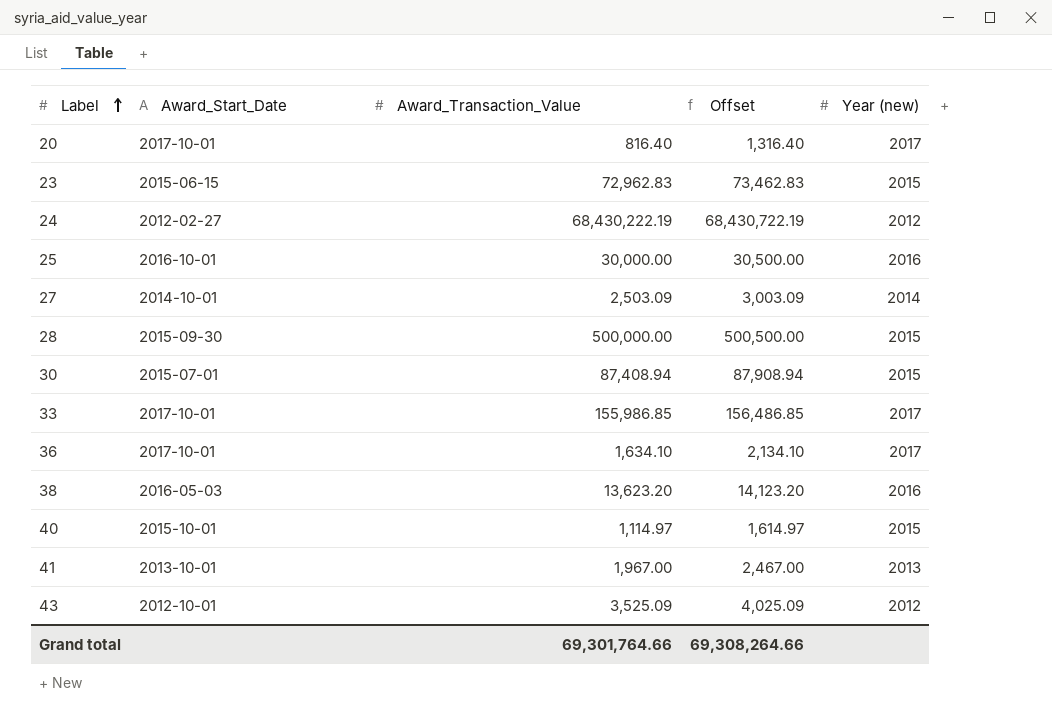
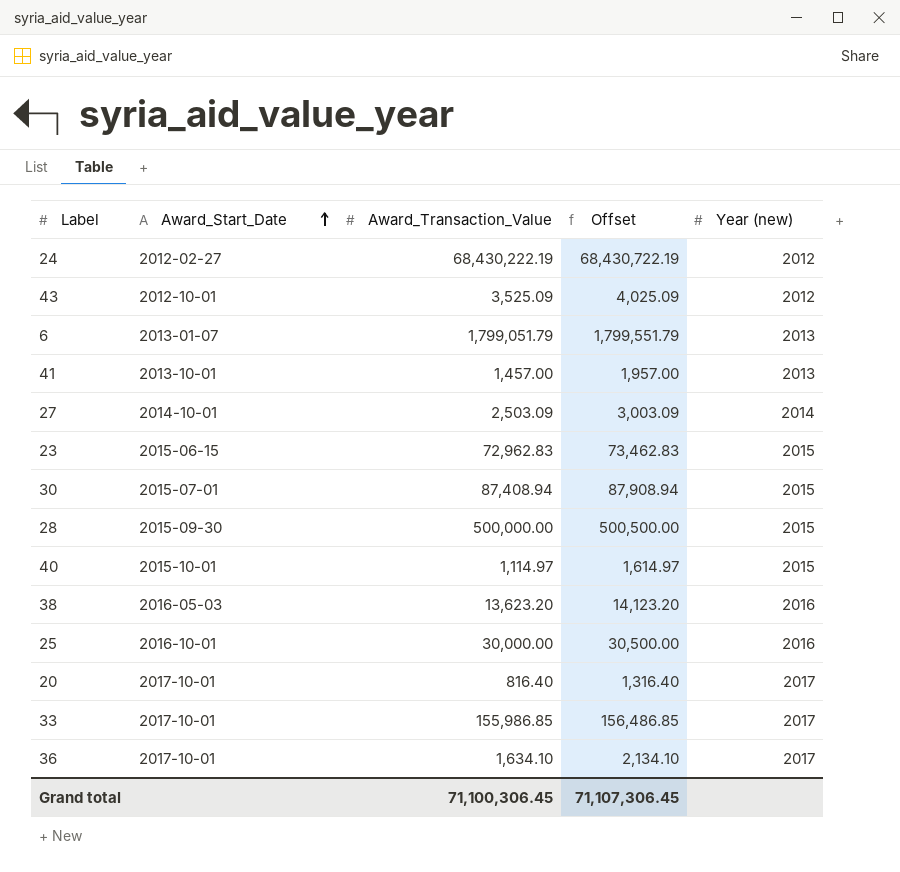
row order: Label ascending -> Award_Start_Date ascending
row 6: none -> 2013-01-07 | 1,799,051.79 | 1,799,551.79 | 2013
41 | Award_Transaction_Value: 1,967.00 -> 1,457.00
41 | Offset: 2,467.00 -> 1,957.00
Grand total | Award_Transaction_Value: 69,301,764.66 -> 71,100,306.45
Grand total | Offset: 69,308,264.66 -> 71,107,306.45

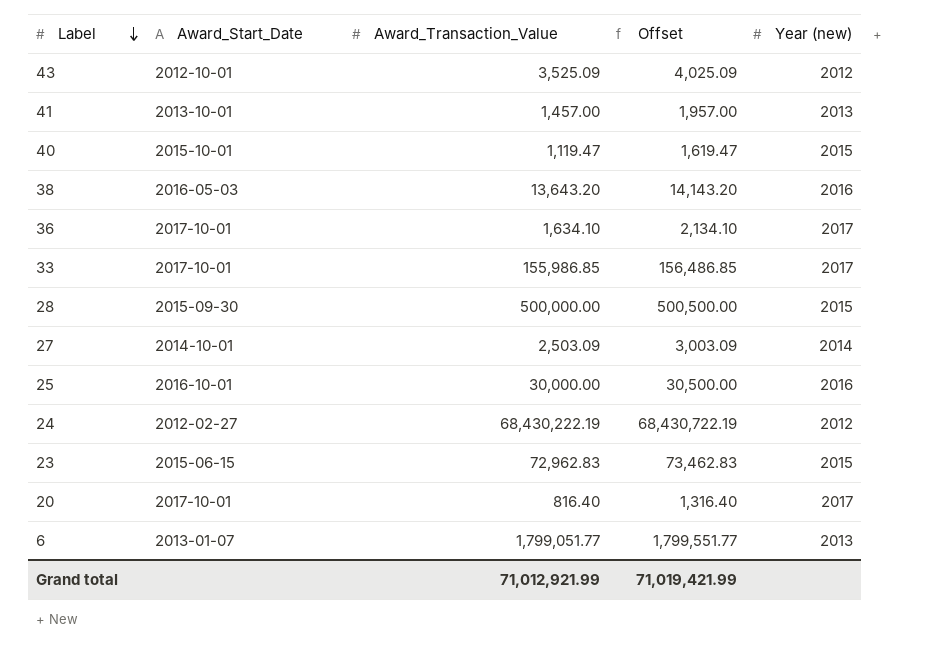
row order: Award_Start_Date ascending -> Label descending
row 30: 2015-07-01 | 87,408.94 | 87,908.94 | 2015 -> none
40 | Award_Transaction_Value: 1,114.97 -> 1,119.47
40 | Offset: 1,614.97 -> 1,619.47
38 | Award_Transaction_Value: 13,623.20 -> 13,643.20
38 | Offset: 14,123.20 -> 14,143.20
6 | Award_Transaction_Value: 1,799,051.79 -> 1,799,051.77
6 | Offset: 1,799,551.79 -> 1,799,551.77
Grand total | Award_Transaction_Value: 71,100,306.45 -> 71,012,921.99
Grand total | Offset: 71,107,306.45 -> 71,019,421.99

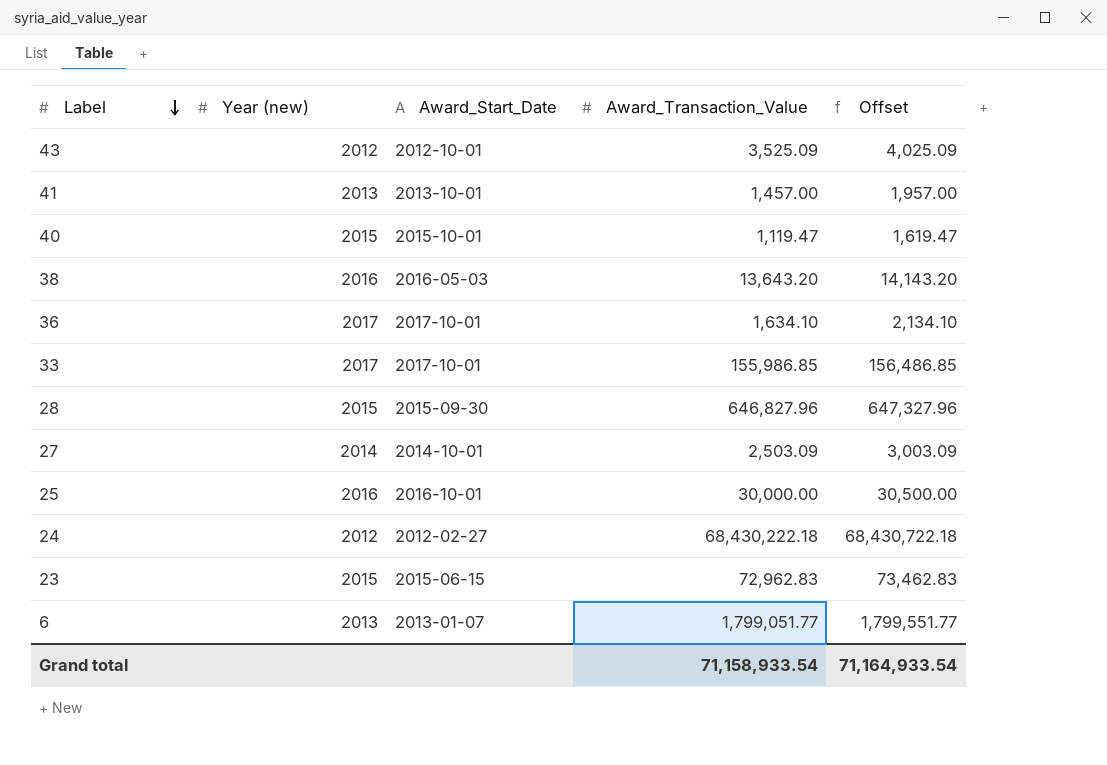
column Year (new) | position: 5 -> 2
row 20: 2017-10-01 | 816.40 | 1,316.40 | 2017 -> none
28 | Award_Transaction_Value: 500,000.00 -> 646,827.96
28 | Offset: 500,500.00 -> 647,327.96
24 | Award_Transaction_Value: 68,430,222.19 -> 68,430,222.18
24 | Offset: 68,430,722.19 -> 68,430,722.18
Grand total | Award_Transaction_Value: 71,012,921.99 -> 71,158,933.54
Grand total | Offset: 71,019,421.99 -> 71,164,933.54

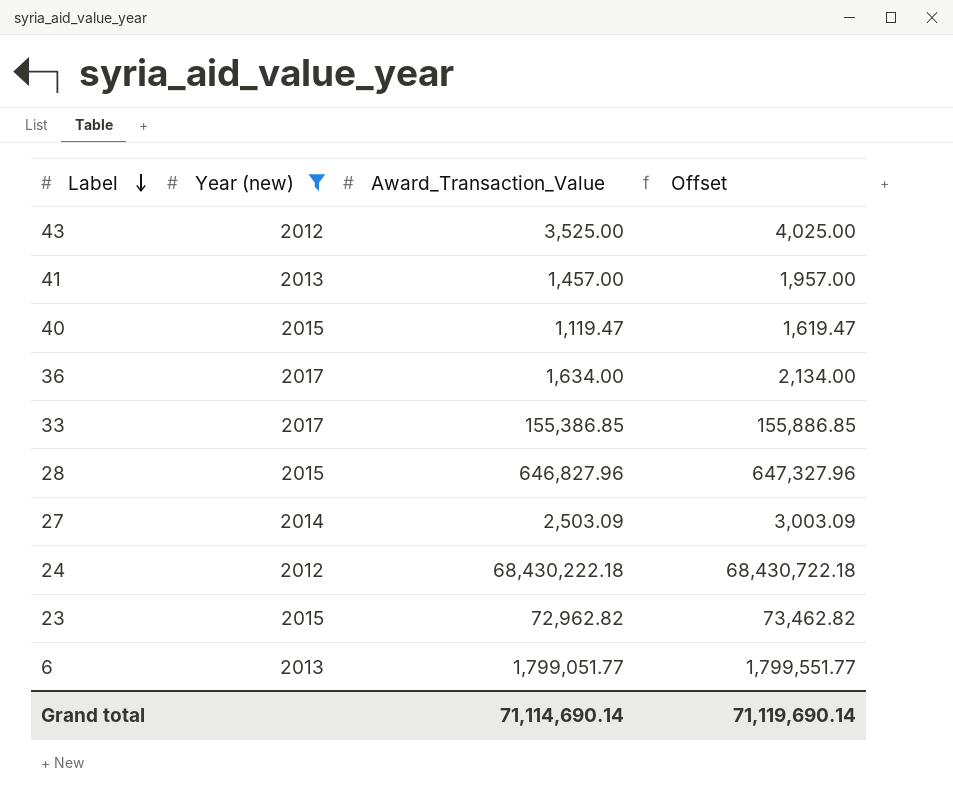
filter: none -> Year (new) != 2016
column Award_Start_Date | position: 3 -> none
43 | Award_Transaction_Value: 3,525.09 -> 3,525.00
43 | Offset: 4,025.09 -> 4,025.00
36 | Award_Transaction_Value: 1,634.10 -> 1,634.00
36 | Offset: 2,134.10 -> 2,134.00
33 | Award_Transaction_Value: 155,986.85 -> 155,386.85
33 | Offset: 156,486.85 -> 155,886.85
23 | Award_Transaction_Value: 72,962.83 -> 72,962.82
23 | Offset: 73,462.83 -> 73,462.82
Grand total | Award_Transaction_Value: 71,158,933.54 -> 71,114,690.14
Grand total | Offset: 71,164,933.54 -> 71,119,690.14

